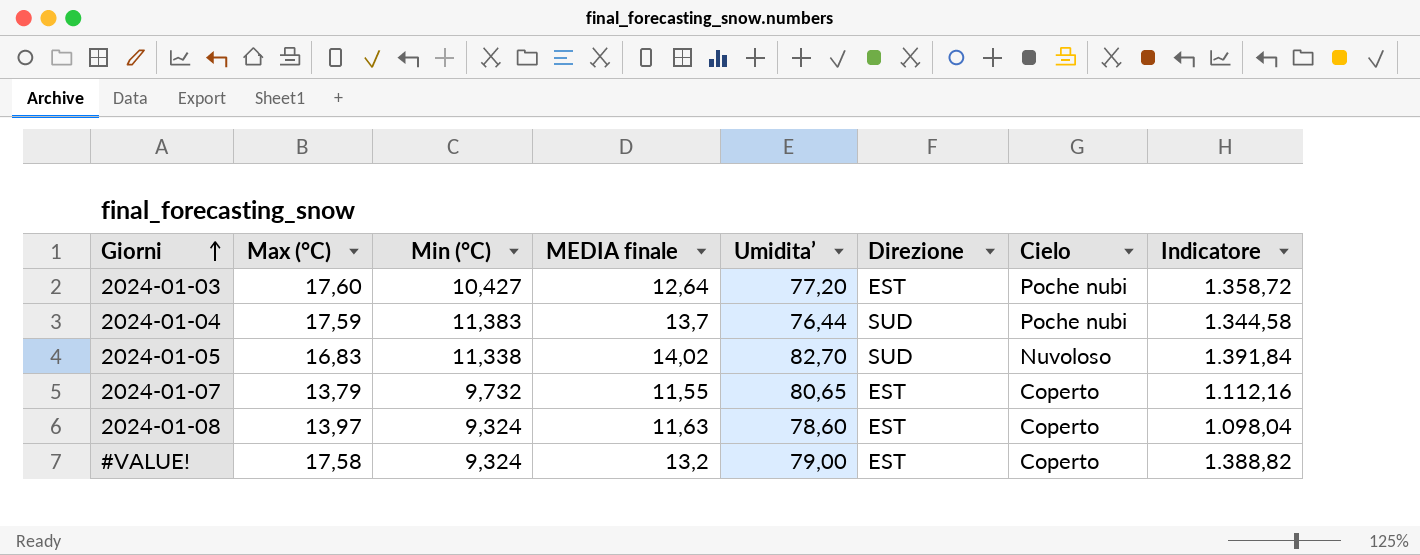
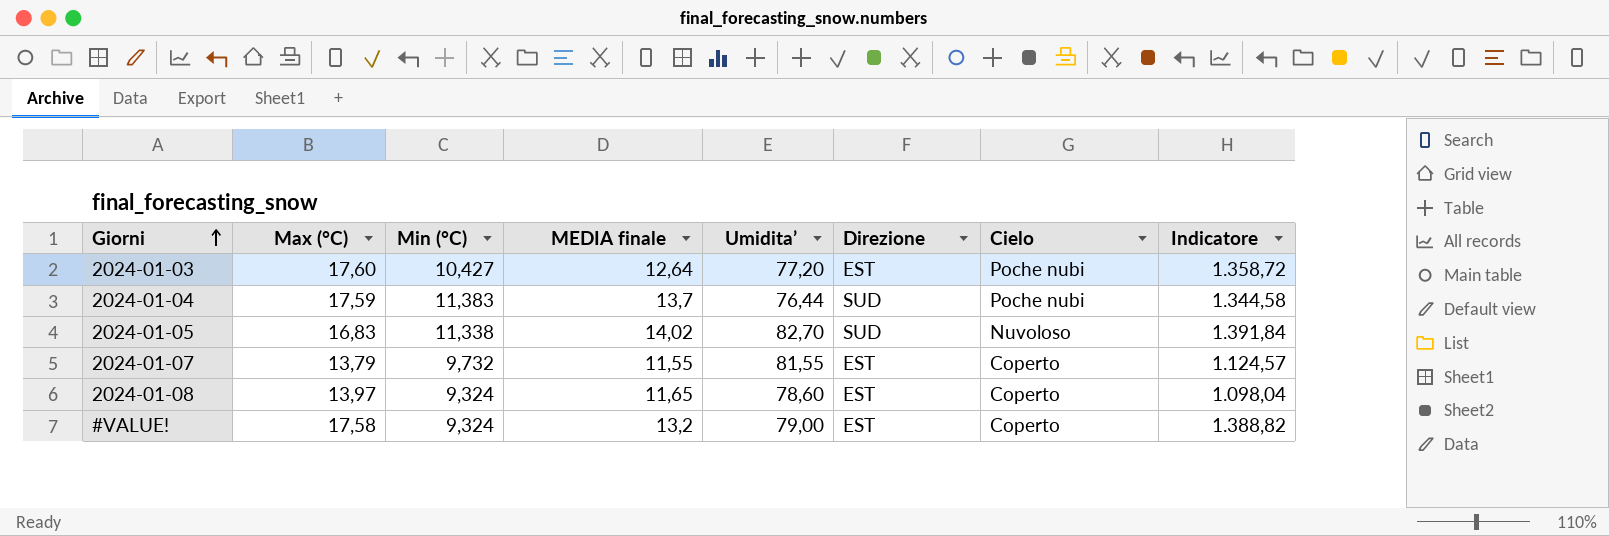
2024-01-07 | Umidita’: 80,65 -> 81,55
2024-01-07 | Indicatore: 1.112,16 -> 1.124,57
2024-01-08 | MEDIA finale: 11,63 -> 11,65

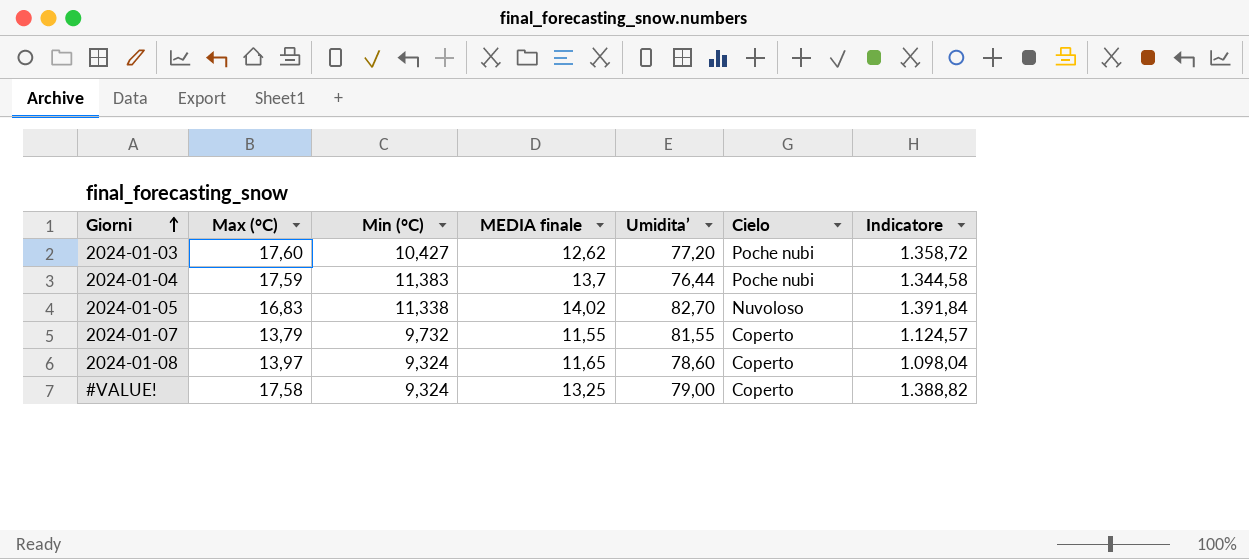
column Direzione | position: 6 -> none
2024-01-03 | MEDIA finale: 12,64 -> 12,62
#VALUE! | MEDIA finale: 13,2 -> 13,25

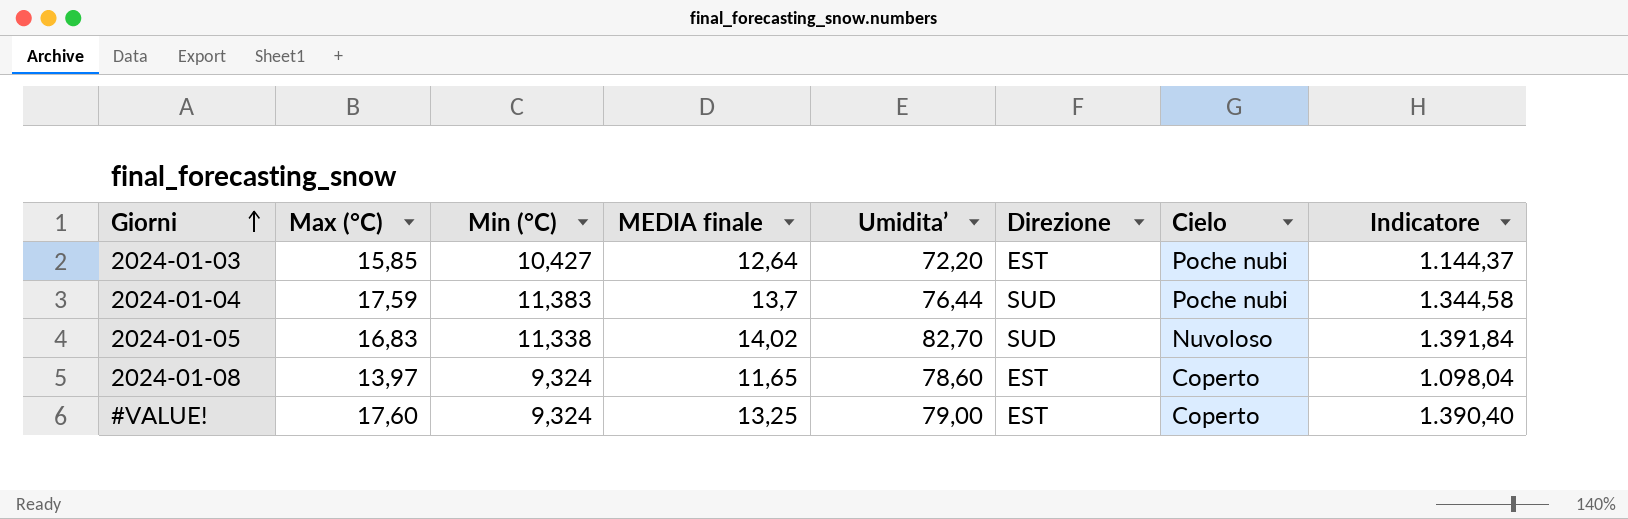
column Direzione | position: none -> 6
row 2024-01-07: 13,79 | 9,732 | 11,55 | 81,55 | Coperto | 1.124,57 -> none
2024-01-03 | Max (°C): 17,60 -> 15,85
2024-01-03 | MEDIA finale: 12,62 -> 12,64
2024-01-03 | Umidita’: 77,20 -> 72,20
2024-01-03 | Indicatore: 1.358,72 -> 1.144,37
#VALUE! | Max (°C): 17,58 -> 17,60
#VALUE! | Indicatore: 1.388,82 -> 1.390,40

